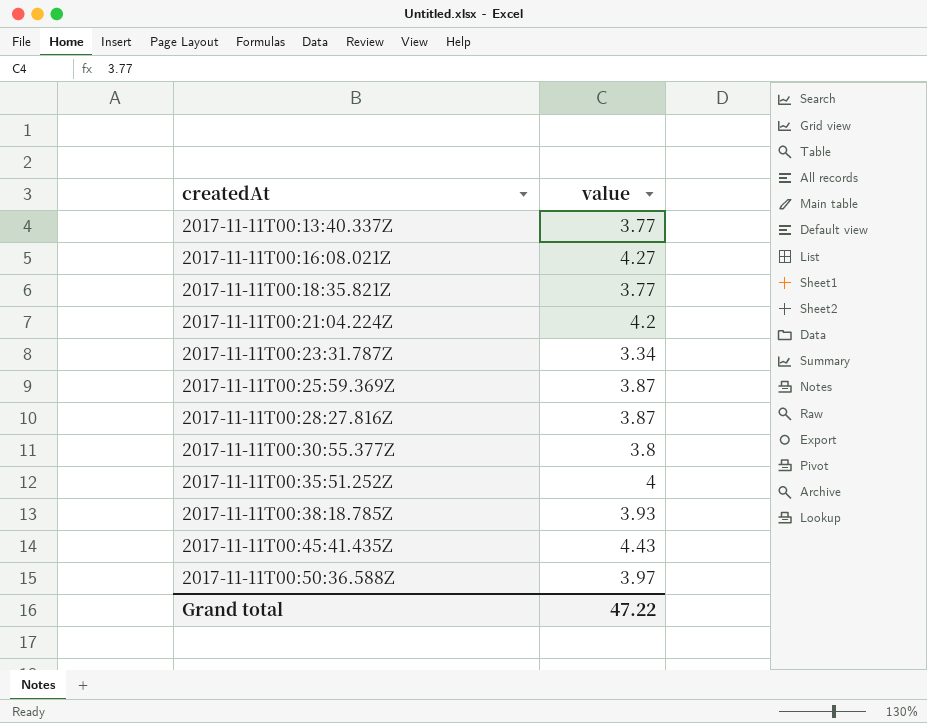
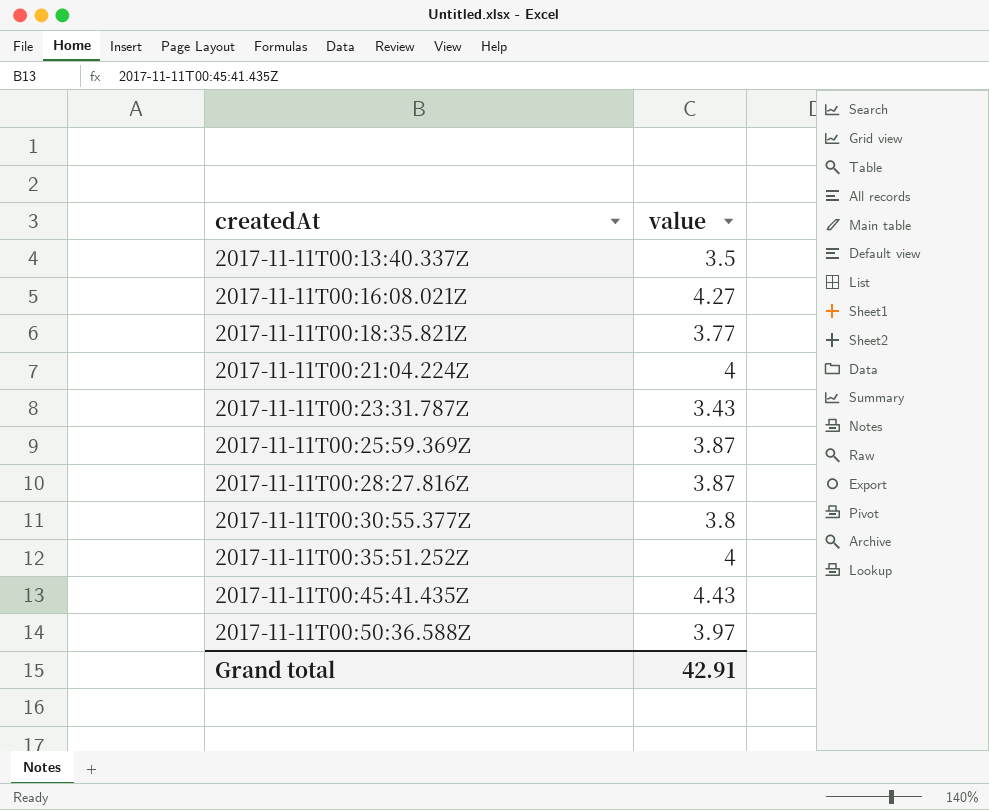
row 2017-11-11T00:38:18.785Z: 3.93 -> none
2017-11-11T00:13:40.337Z | value: 3.77 -> 3.5
2017-11-11T00:21:04.224Z | value: 4.2 -> 4
2017-11-11T00:23:31.787Z | value: 3.34 -> 3.43
Grand total | value: 47.22 -> 42.91

